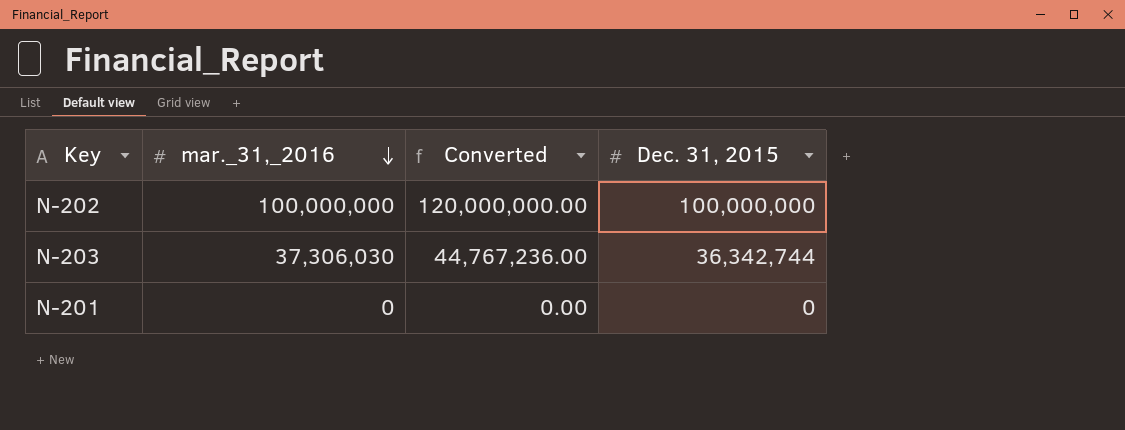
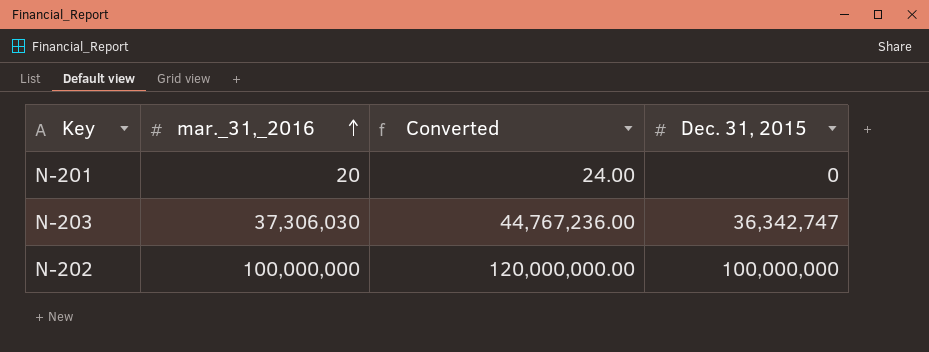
row order: mar._31,_2016 descending -> mar._31,_2016 ascending
N-201 | mar._31,_2016: 0 -> 20
N-201 | Converted: 0.00 -> 24.00
N-203 | Dec. 31, 2015: 36,342,744 -> 36,342,747

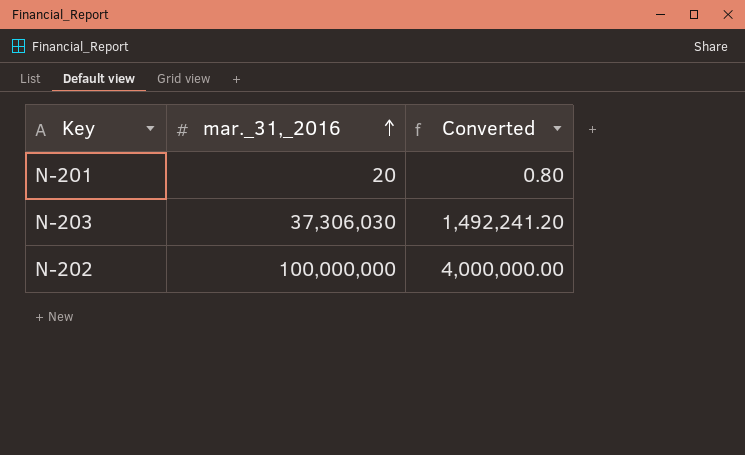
column Dec. 31, 2015 | position: 4 -> none
column Converted | formula: [mar._31,_2016] * 1.2 -> [mar._31,_2016] * 0.04

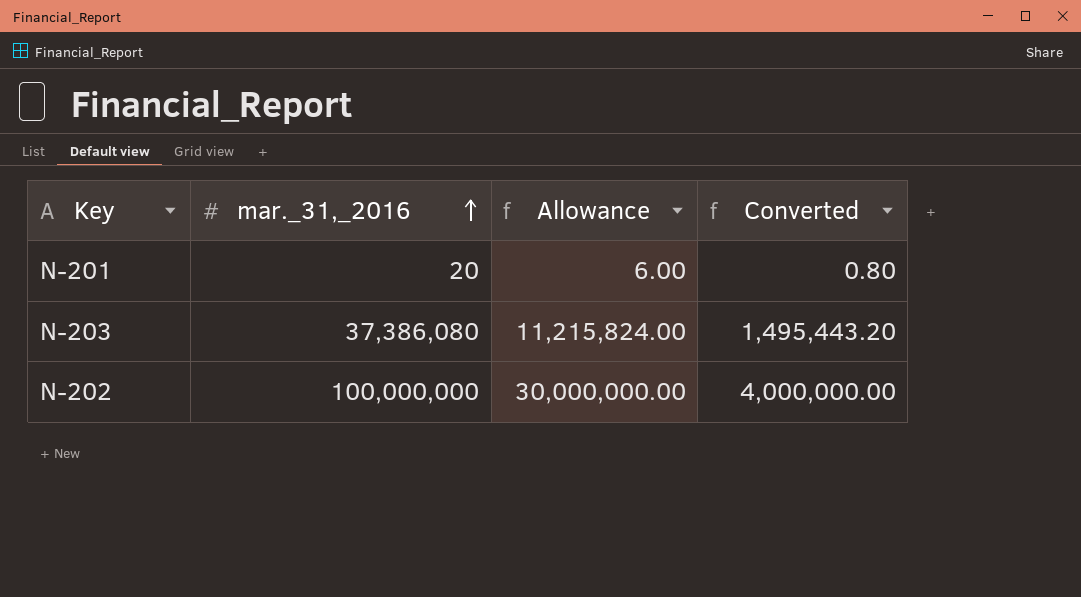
column Allowance | formula: none -> [mar._31,_2016] * 0.3
N-203 | mar._31,_2016: 37,306,030 -> 37,386,080
N-203 | Converted: 1,492,241.20 -> 1,495,443.20

